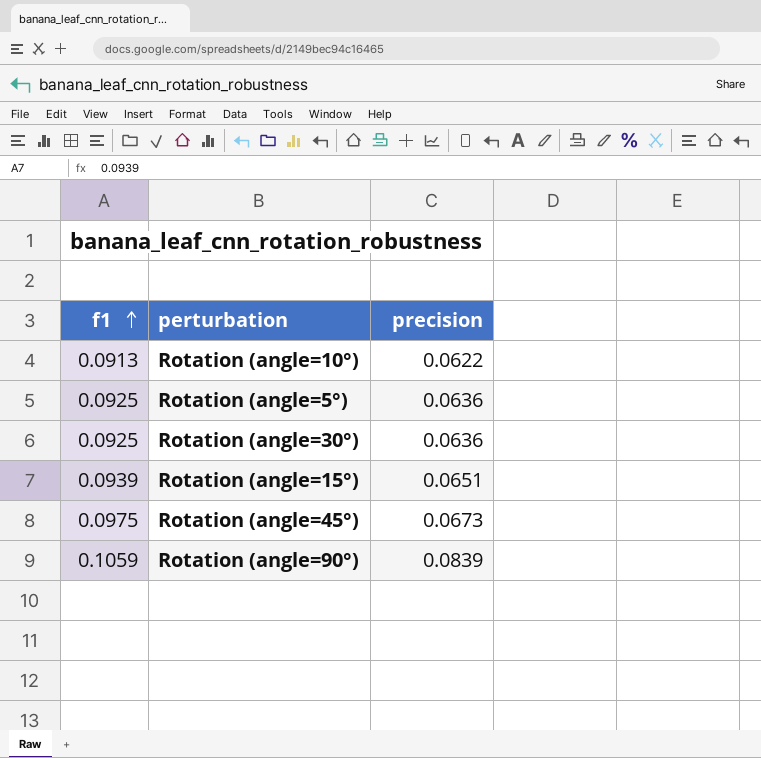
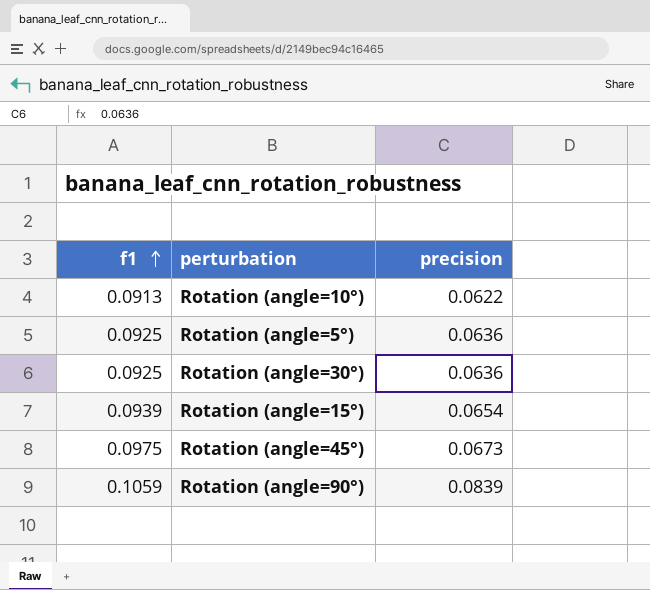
Rotation (angle=15°) | precision: 0.0651 -> 0.0654

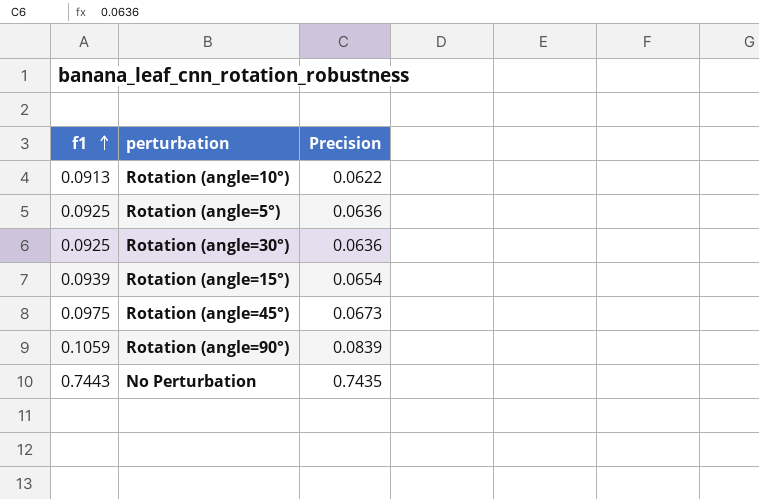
column name: precision -> Precision
row No Perturbation: none -> 0.7443 | 0.7435

